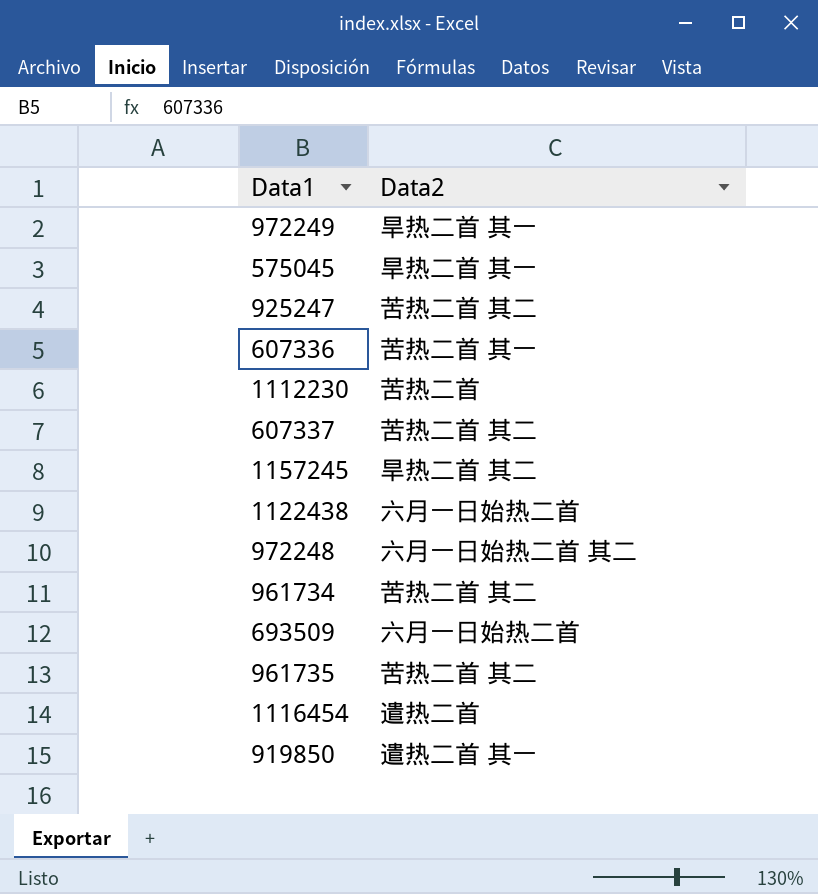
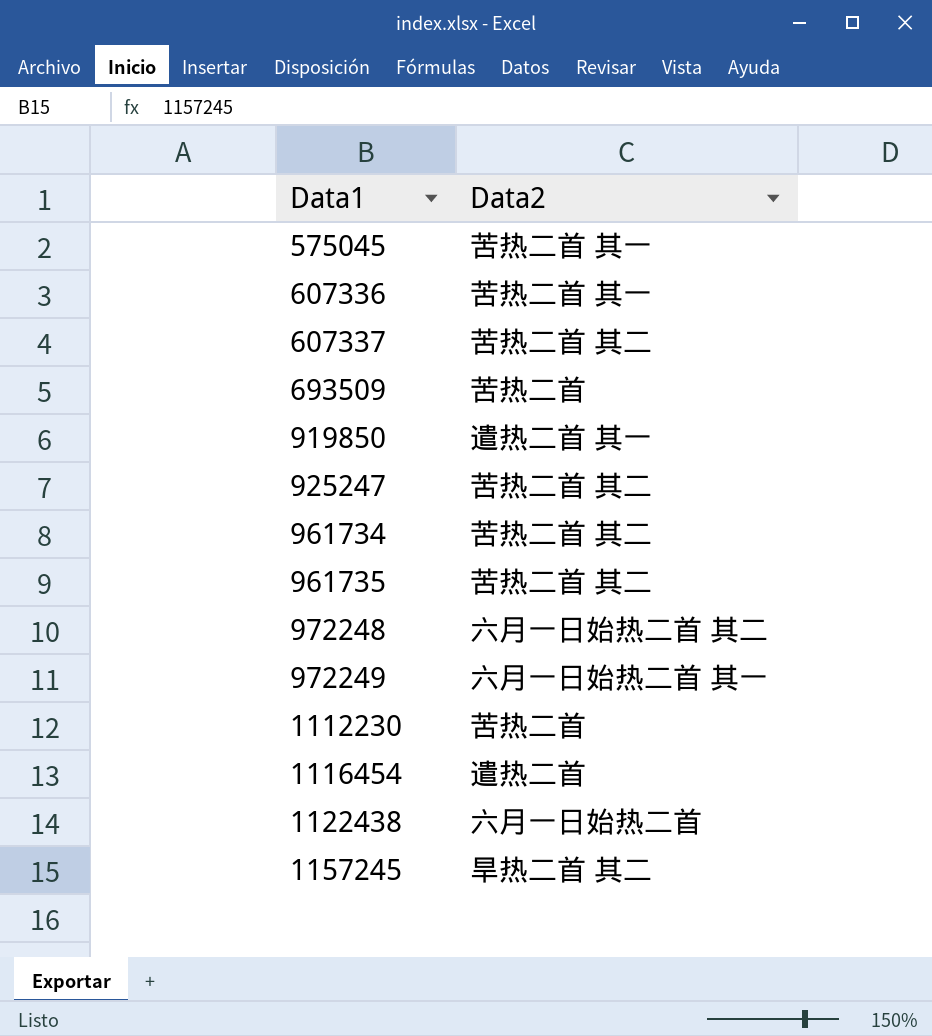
row order: none -> Data1 ascending
575045 | Data2: 旱热二首 其一 -> 苦热二首 其一
693509 | Data2: 六月一日始热二首 -> 苦热二首
972249 | Data2: 旱热二首 其一 -> 六月一日始热二首 其一

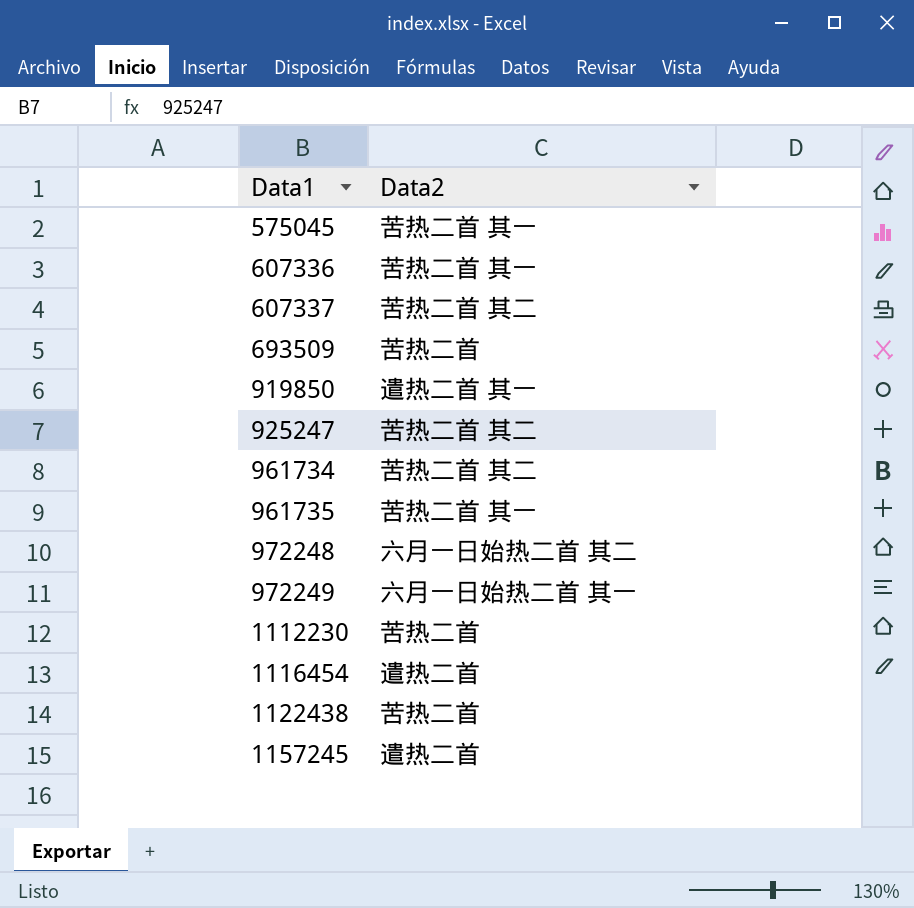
961735 | Data2: 苦热二首 其二 -> 苦热二首 其一
1122438 | Data2: 六月一日始热二首 -> 苦热二首
1157245 | Data2: 旱热二首 其二 -> 遣热二首

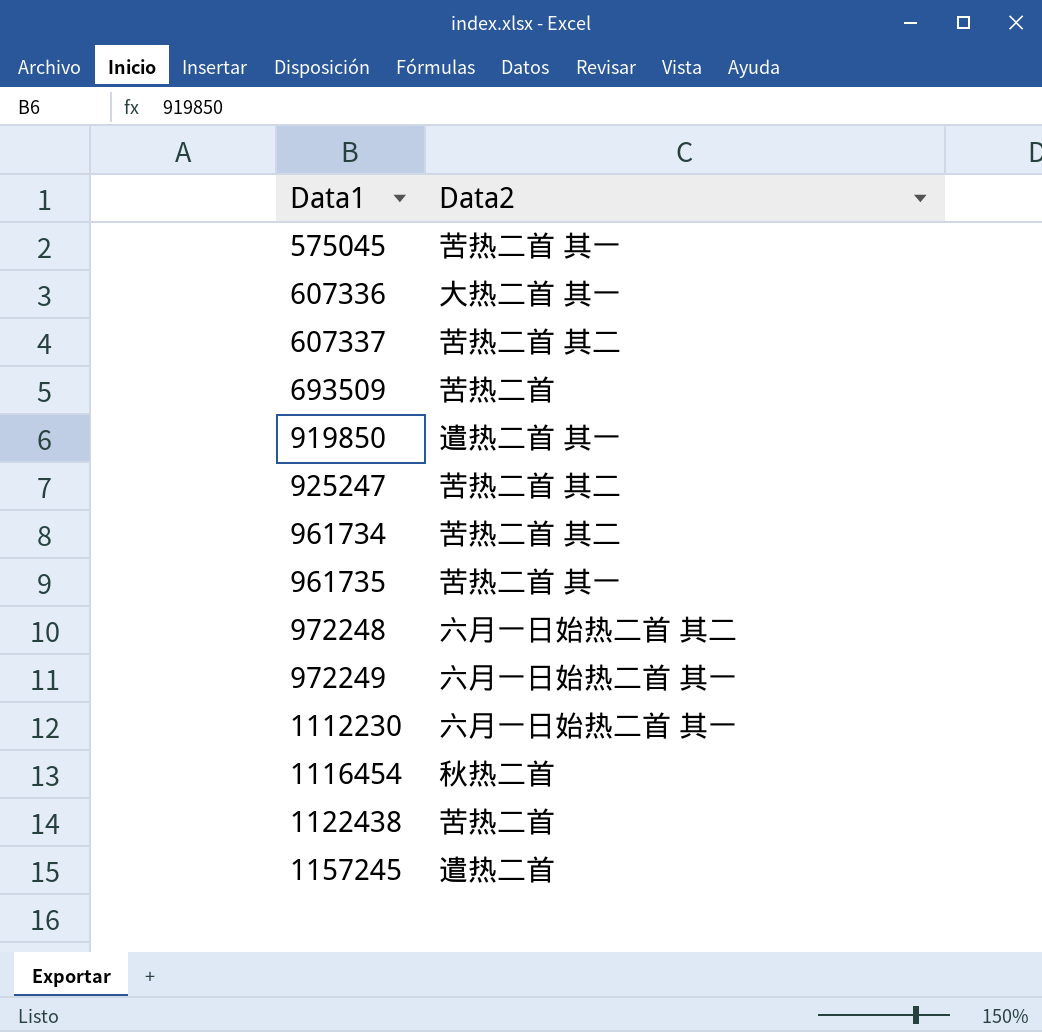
607336 | Data2: 苦热二首 其一 -> 大热二首 其一
1112230 | Data2: 苦热二首 -> 六月一日始热二首 其一
1116454 | Data2: 遣热二首 -> 秋热二首

